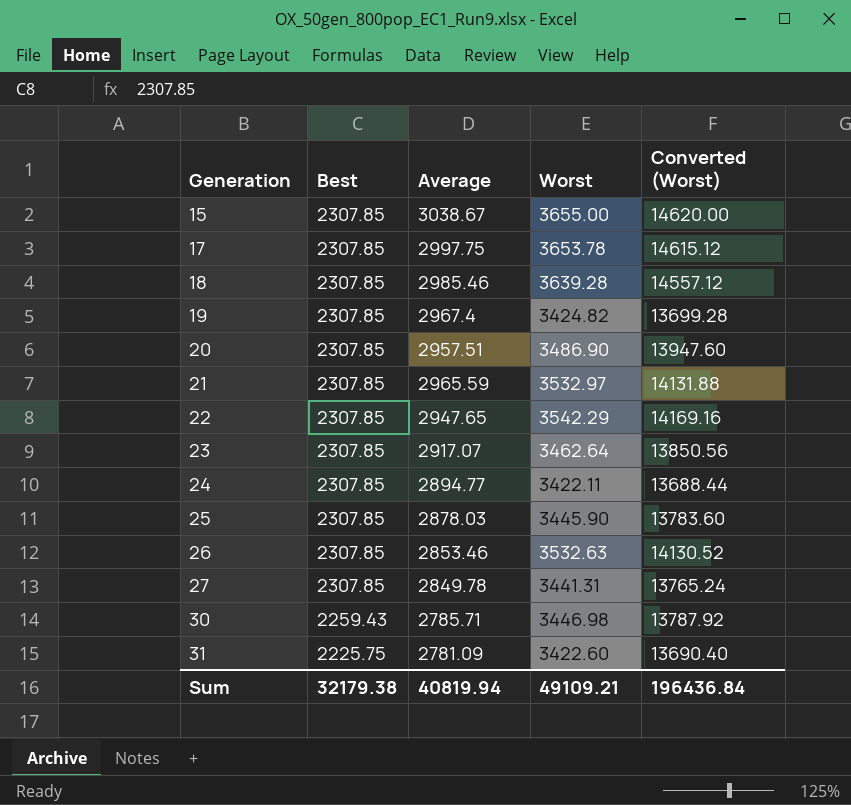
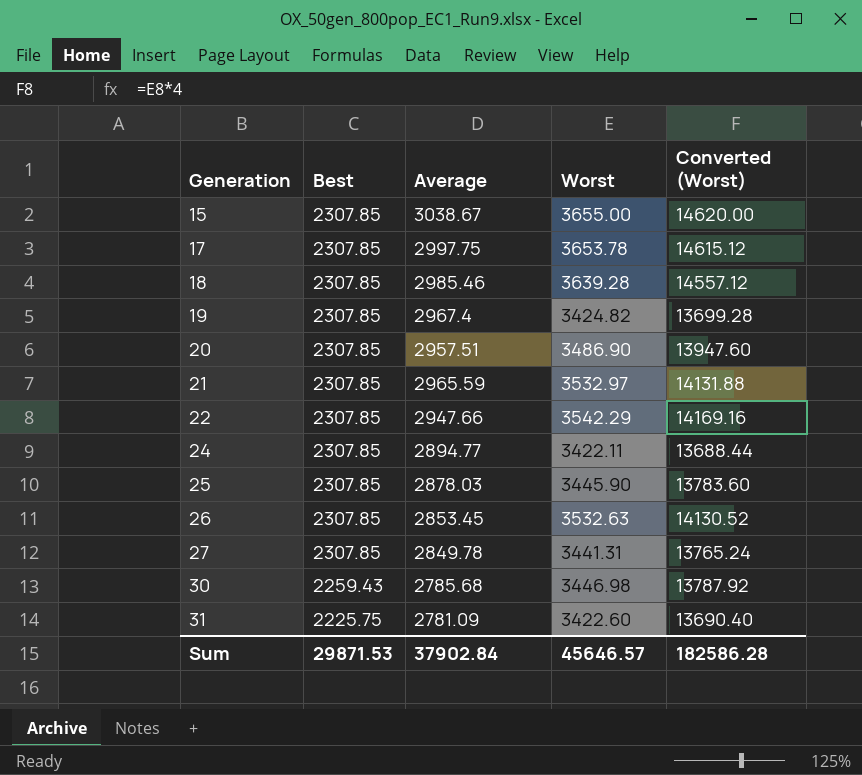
row 23: 2307.85 | 2917.07 | 3462.64 | 13850.56 -> none
22 | Average: 2947.65 -> 2947.66
26 | Average: 2853.46 -> 2853.45
30 | Average: 2785.71 -> 2785.68
Sum | Best: 32179.38 -> 29871.53
Sum | Average: 40819.94 -> 37902.84
Sum | Worst: 49109.21 -> 45646.57
Sum | Converted (Worst): 196436.84 -> 182586.28

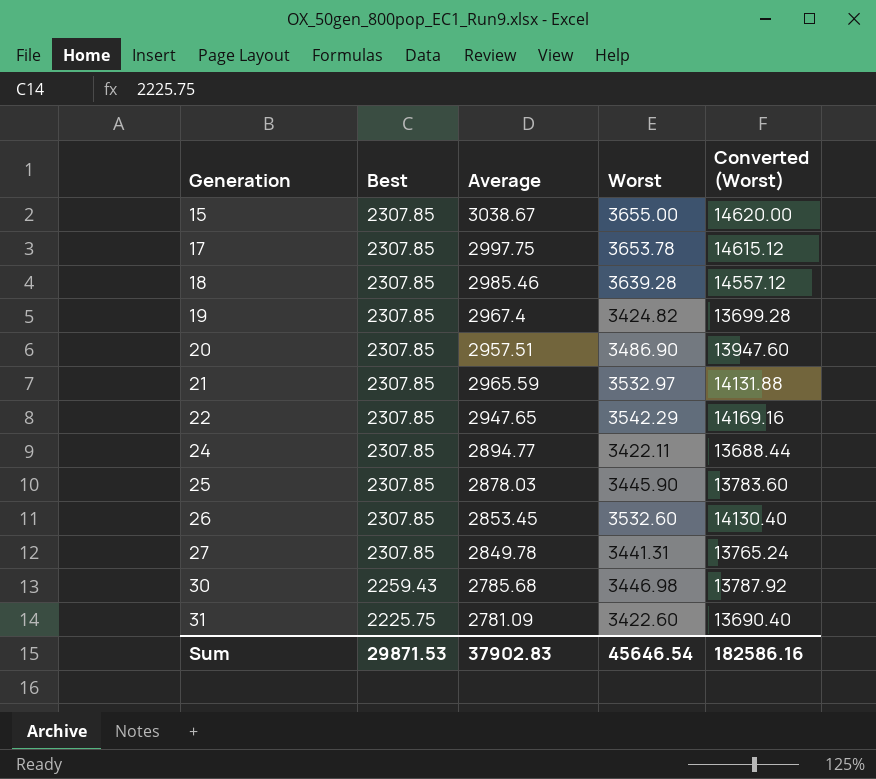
22 | Average: 2947.66 -> 2947.65
26 | Worst: 3532.63 -> 3532.60
26 | Converted (Worst): 14130.52 -> 14130.40
Sum | Average: 37902.84 -> 37902.83
Sum | Worst: 45646.57 -> 45646.54
Sum | Converted (Worst): 182586.28 -> 182586.16

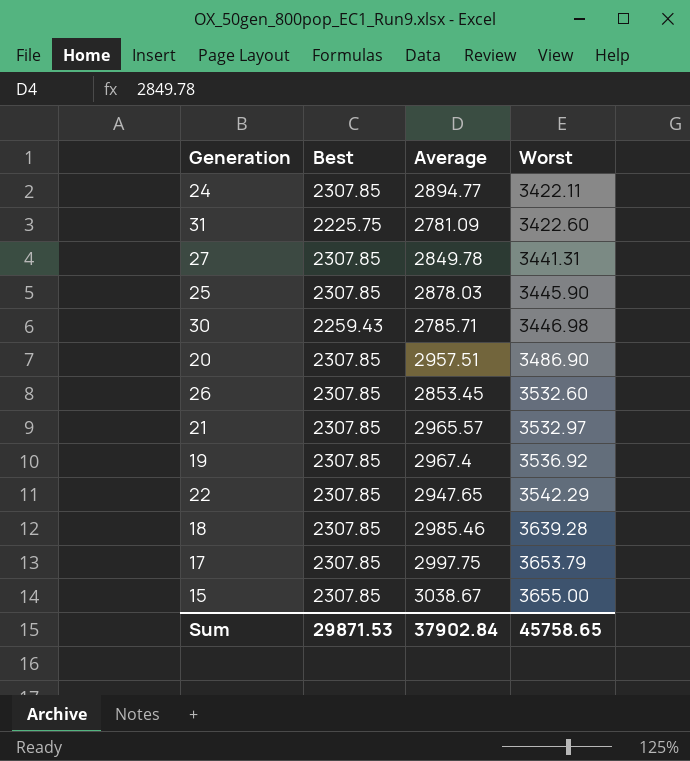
row order: Generation ascending -> Worst ascending
column Converted (Worst) | formula: [Worst] * 4 -> none
30 | Average: 2785.68 -> 2785.71
21 | Average: 2965.59 -> 2965.57
19 | Worst: 3424.82 -> 3536.92
17 | Worst: 3653.78 -> 3653.79
Sum | Average: 37902.83 -> 37902.84
Sum | Worst: 45646.54 -> 45758.65

